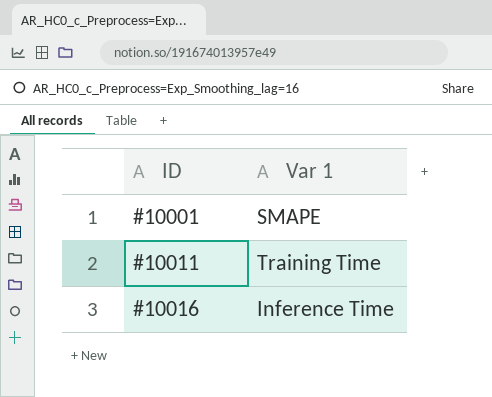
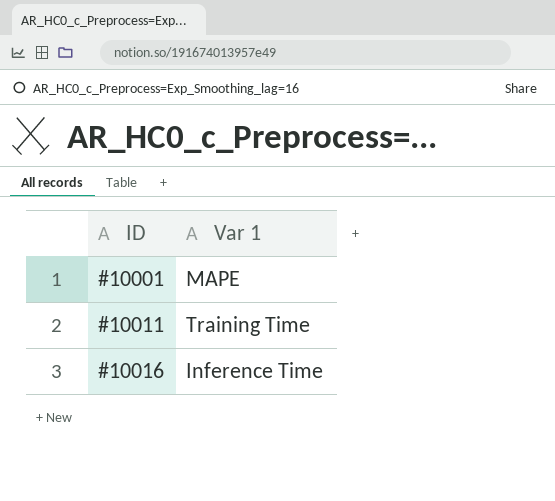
#10001 | Var 1: SMAPE -> MAPE

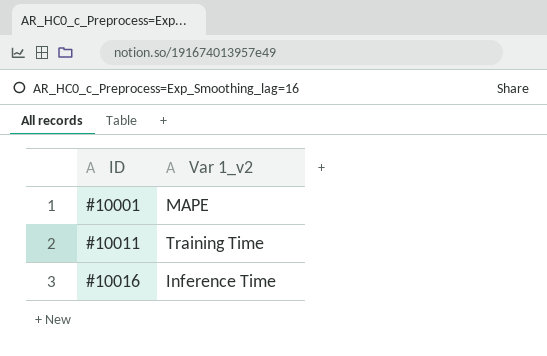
column name: Var 1 -> Var 1_v2

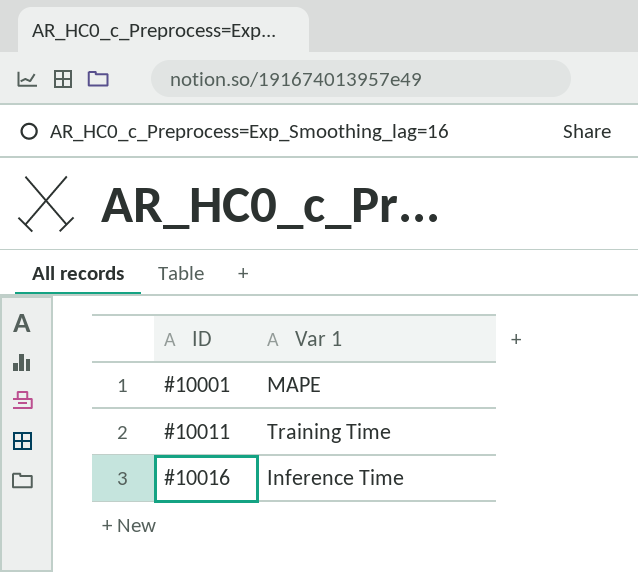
column name: Var 1_v2 -> Var 1

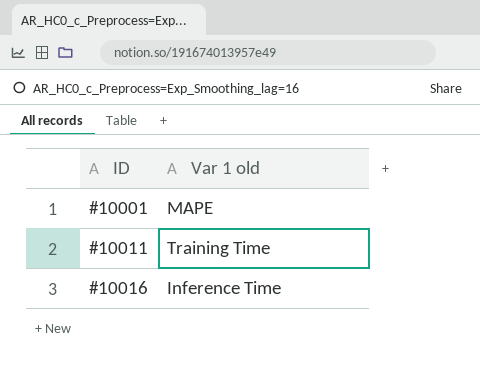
column name: Var 1 -> Var 1 old

